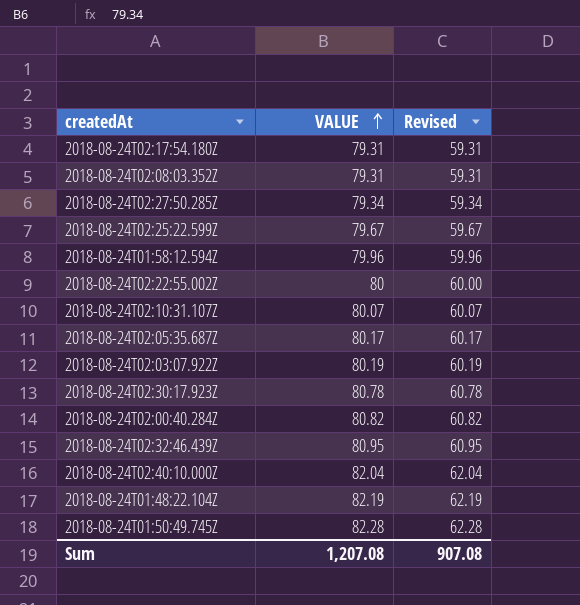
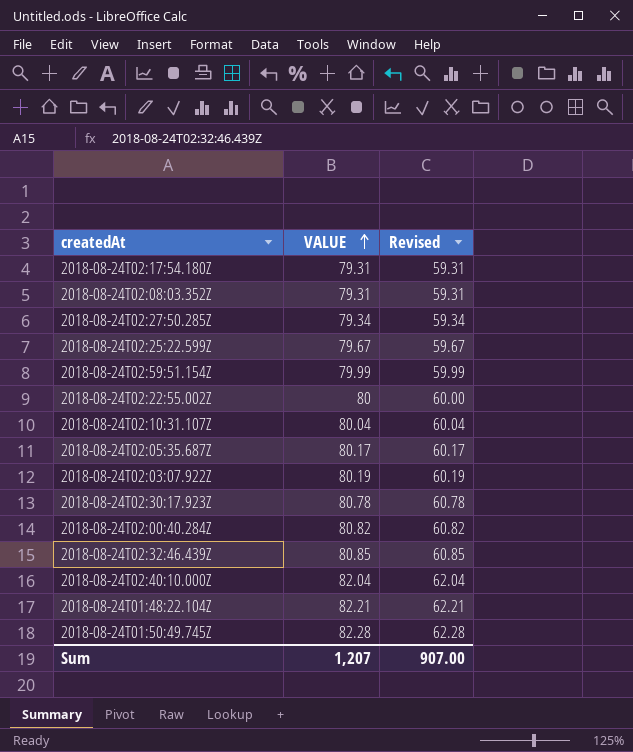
row 2018-08-24T01:58:12.594Z: 79.96 | 59.96 -> none
row 2018-08-24T02:59:51.154Z: none -> 79.99 | 59.99
2018-08-24T02:10:31.107Z | VALUE: 80.07 -> 80.04
2018-08-24T02:10:31.107Z | Revised: 60.07 -> 60.04
2018-08-24T02:32:46.439Z | VALUE: 80.95 -> 80.85
2018-08-24T02:32:46.439Z | Revised: 60.95 -> 60.85
2018-08-24T01:48:22.104Z | VALUE: 82.19 -> 82.21
2018-08-24T01:48:22.104Z | Revised: 62.19 -> 62.21
Sum | VALUE: 1,207.08 -> 1,207
Sum | Revised: 907.08 -> 907.00

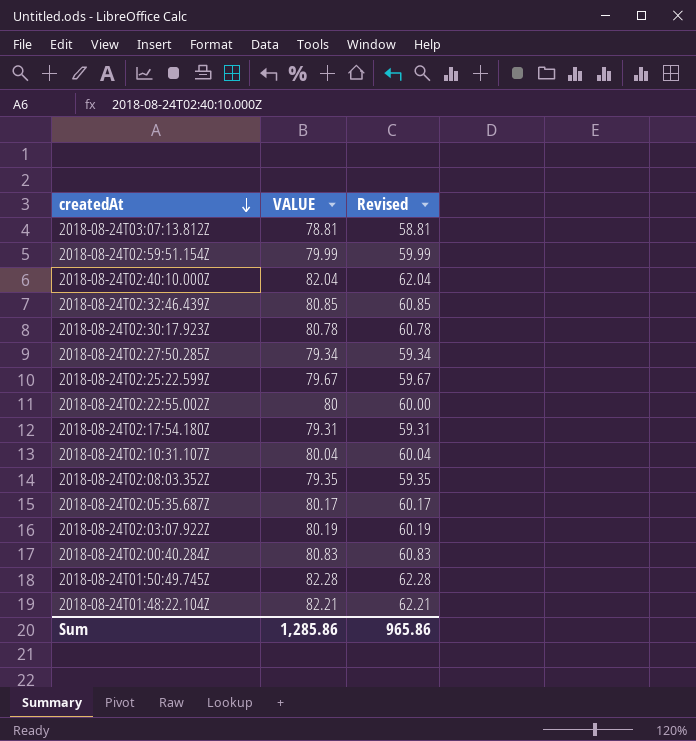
row order: VALUE ascending -> createdAt descending
row 2018-08-24T03:07:13.812Z: none -> 78.81 | 58.81
2018-08-24T02:08:03.352Z | VALUE: 79.31 -> 79.35
2018-08-24T02:08:03.352Z | Revised: 59.31 -> 59.35
2018-08-24T02:00:40.284Z | VALUE: 80.82 -> 80.83
2018-08-24T02:00:40.284Z | Revised: 60.82 -> 60.83
Sum | VALUE: 1,207 -> 1,285.86
Sum | Revised: 907.00 -> 965.86

